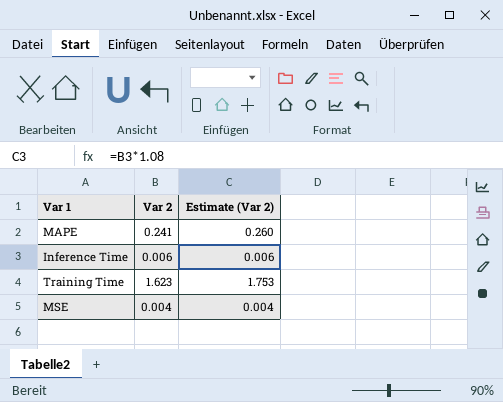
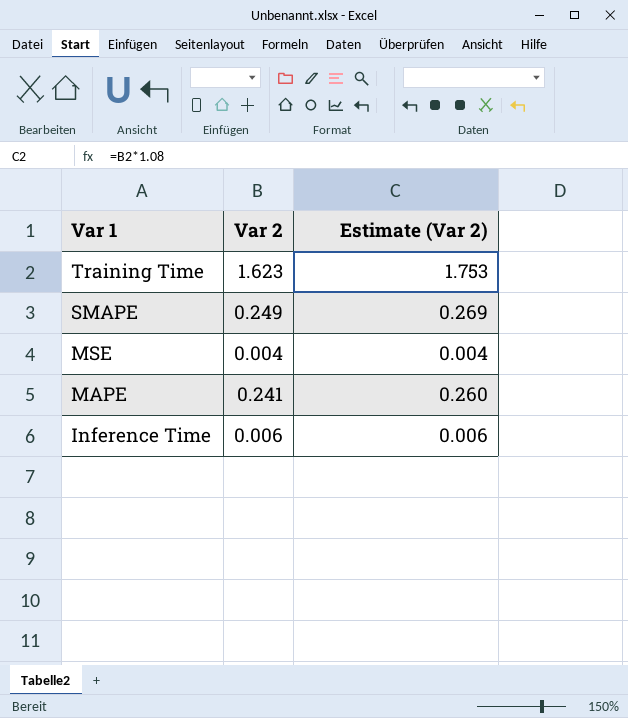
row order: none -> Var 1 descending
row SMAPE: none -> 0.249 | 0.269

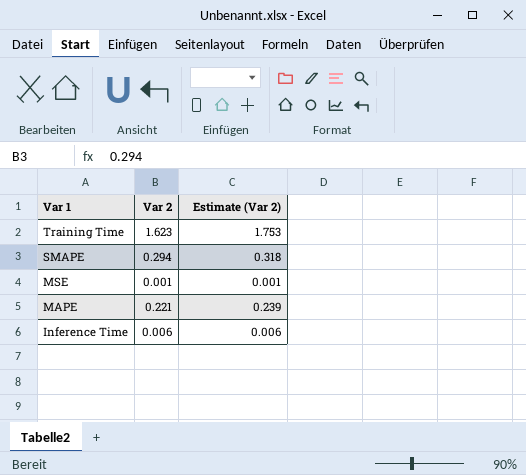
SMAPE | Var 2: 0.249 -> 0.294
SMAPE | Estimate (Var 2): 0.269 -> 0.318
MSE | Var 2: 0.004 -> 0.001
MSE | Estimate (Var 2): 0.004 -> 0.001
MAPE | Var 2: 0.241 -> 0.221
MAPE | Estimate (Var 2): 0.260 -> 0.239

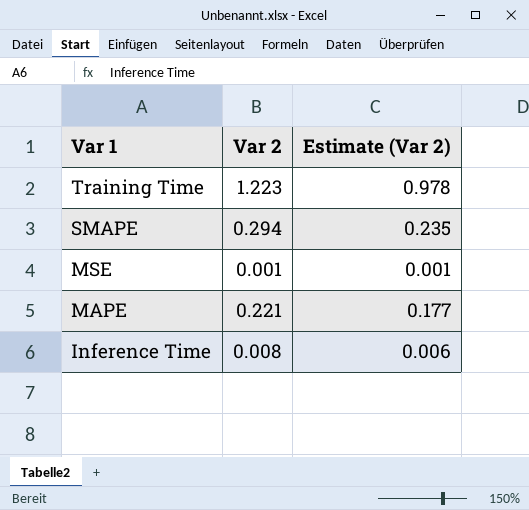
column Estimate (Var 2) | formula: [Var 2] * 1.08 -> [Var 2] * 0.8
Training Time | Var 2: 1.623 -> 1.223
Inference Time | Var 2: 0.006 -> 0.008

